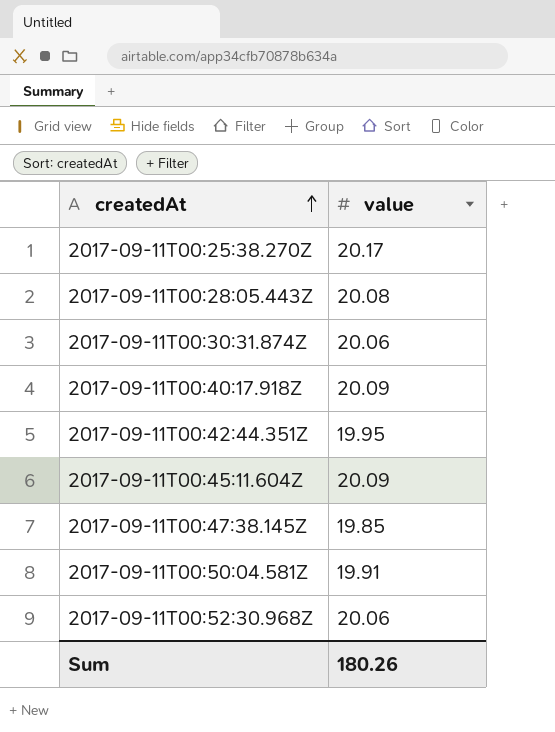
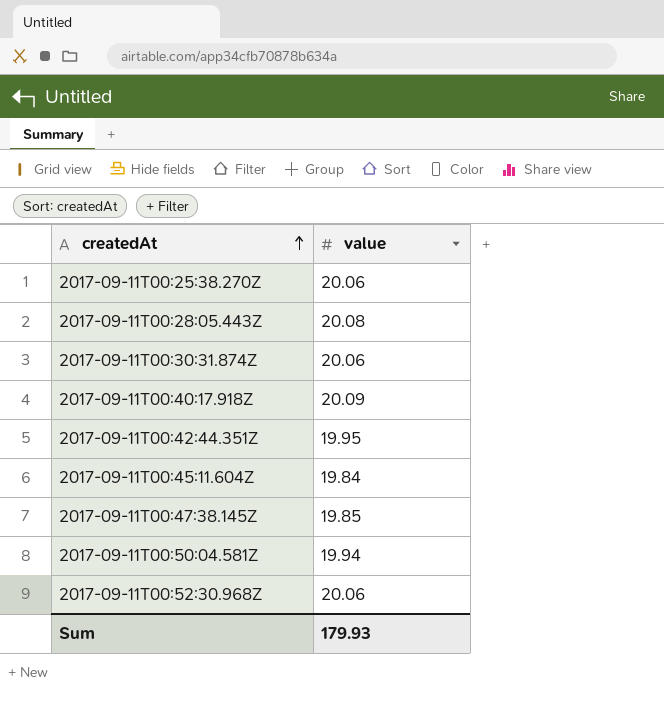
2017-09-11T00:25:38.270Z | value: 20.17 -> 20.06
2017-09-11T00:45:11.604Z | value: 20.09 -> 19.84
2017-09-11T00:50:04.581Z | value: 19.91 -> 19.94
Sum | value: 180.26 -> 179.93

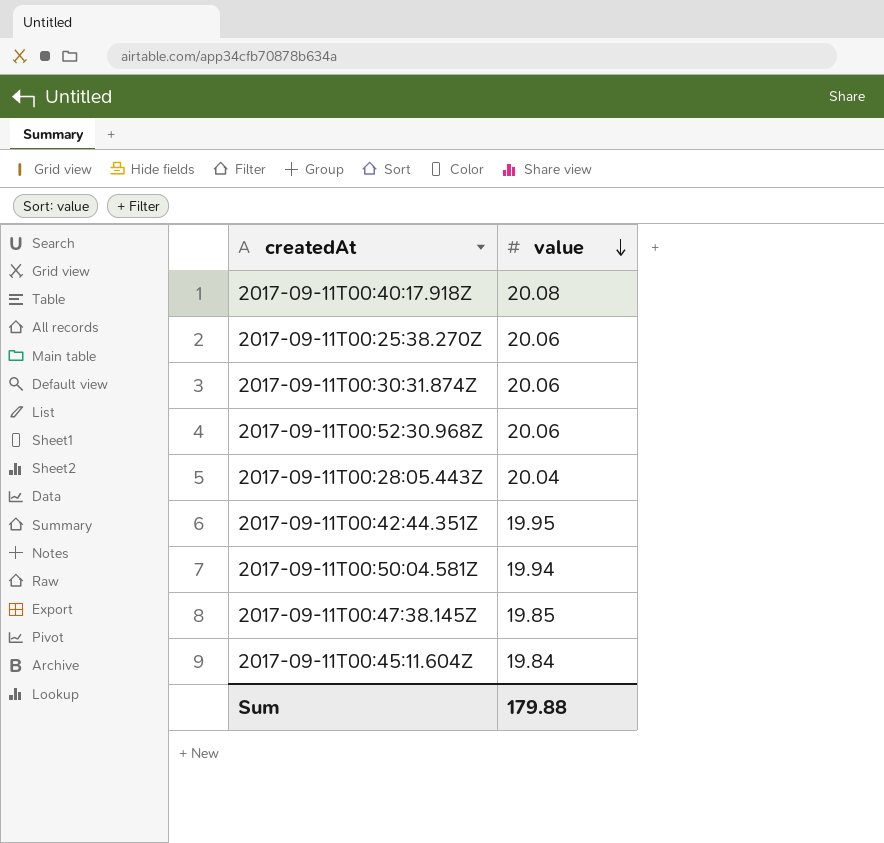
row order: createdAt ascending -> value descending
2017-09-11T00:40:17.918Z | value: 20.09 -> 20.08
2017-09-11T00:28:05.443Z | value: 20.08 -> 20.04
Sum | value: 179.93 -> 179.88

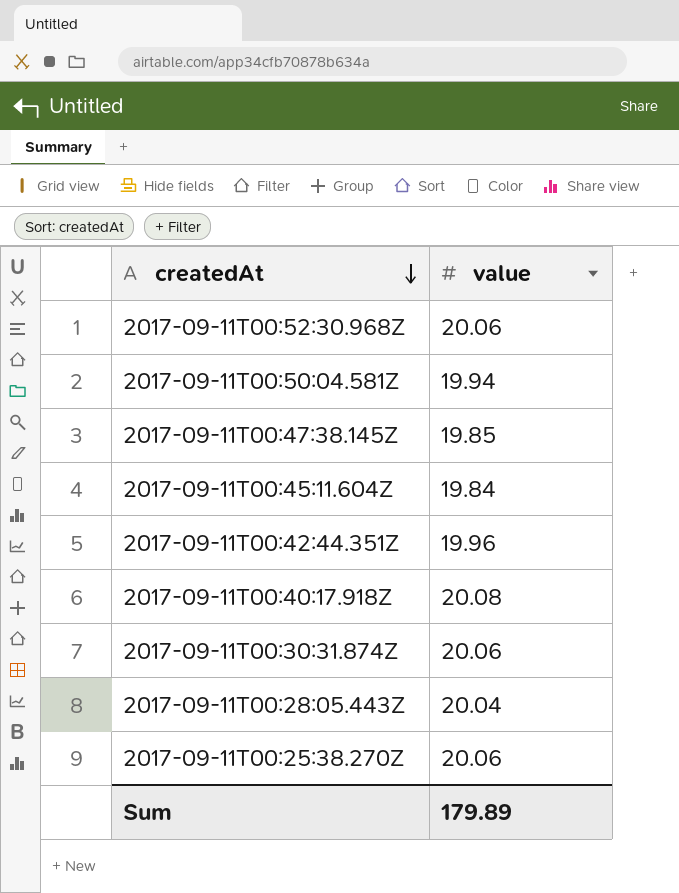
row order: value descending -> createdAt descending
2017-09-11T00:42:44.351Z | value: 19.95 -> 19.96
Sum | value: 179.88 -> 179.89

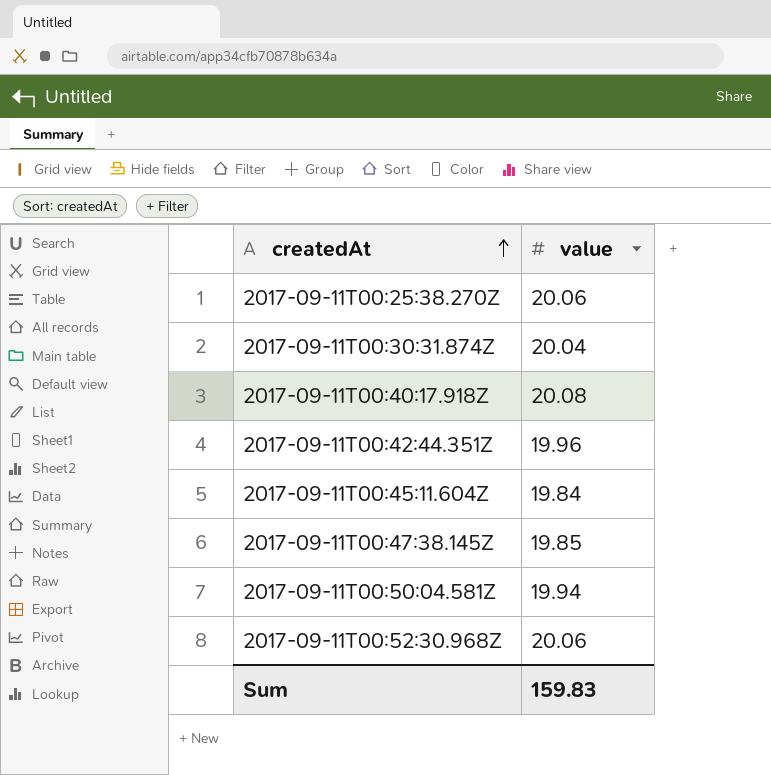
row order: createdAt descending -> createdAt ascending
row 2017-09-11T00:28:05.443Z: 20.04 -> none
2017-09-11T00:30:31.874Z | value: 20.06 -> 20.04
Sum | value: 179.89 -> 159.83

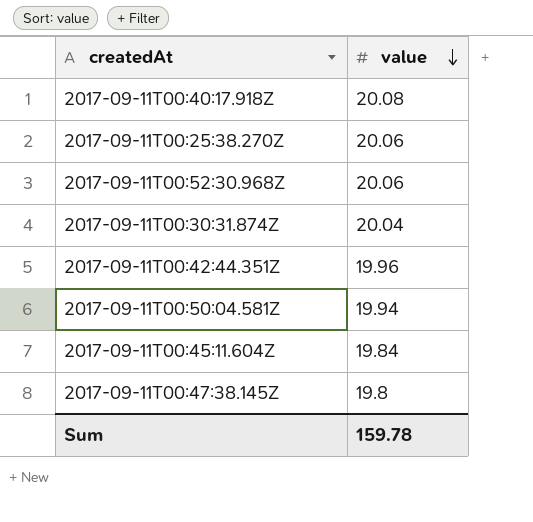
row order: createdAt ascending -> value descending
2017-09-11T00:47:38.145Z | value: 19.85 -> 19.8
Sum | value: 159.83 -> 159.78

